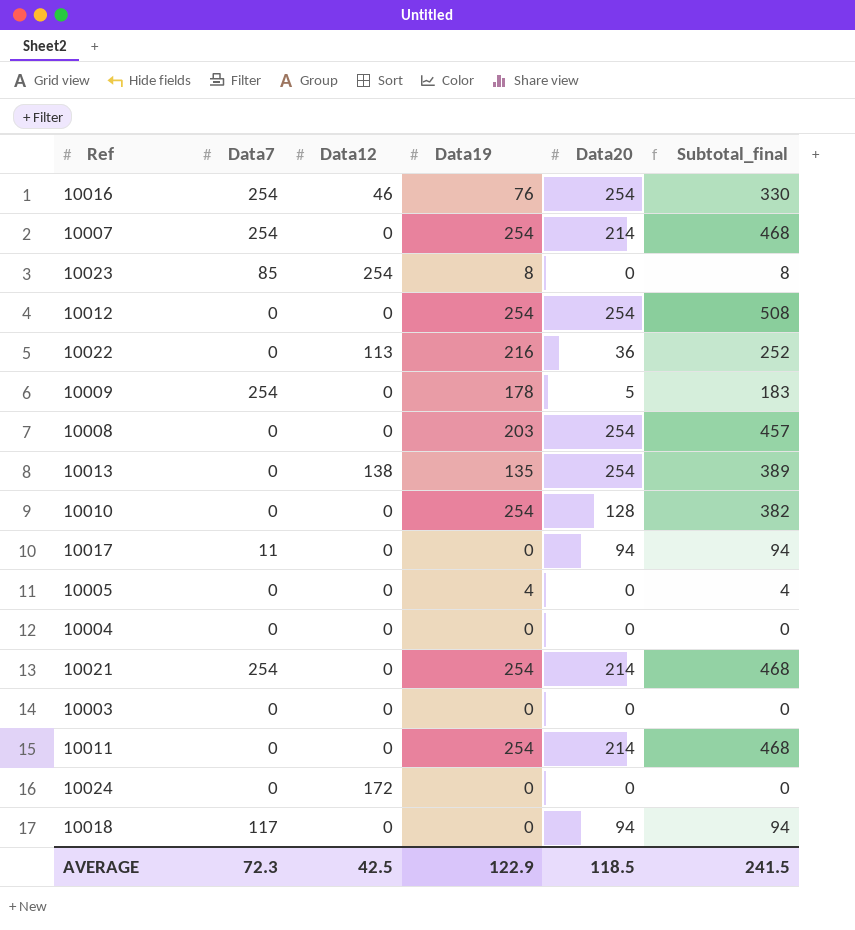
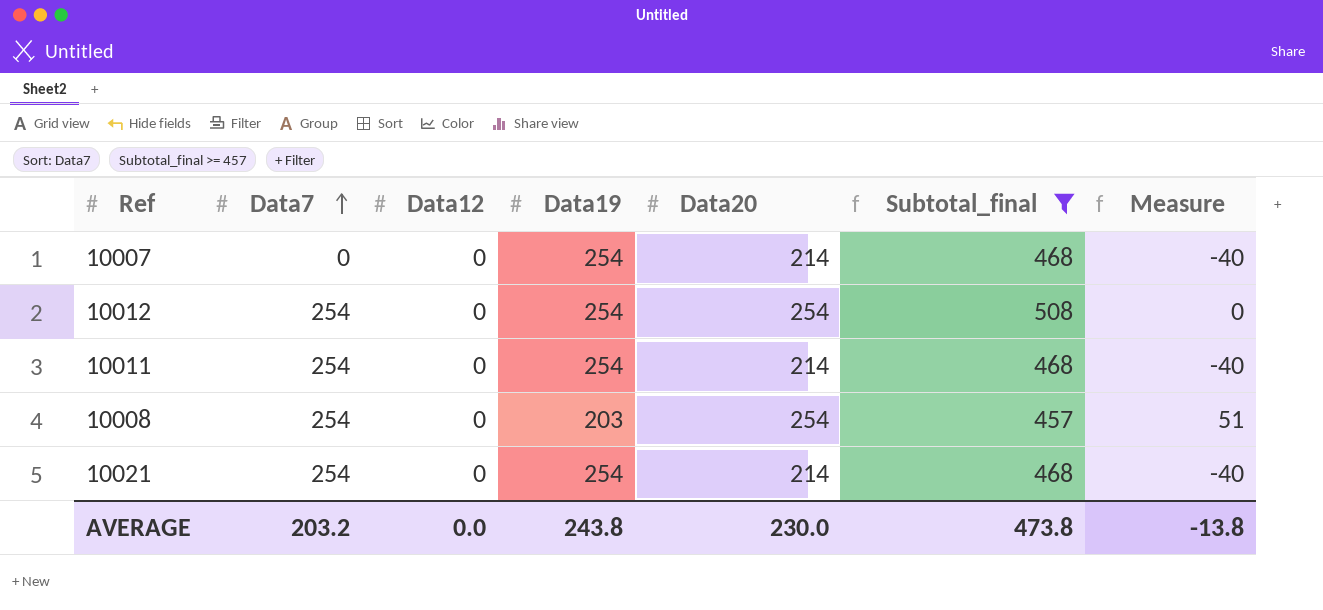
filter: none -> Subtotal_final >= 457
row order: none -> Data7 ascending
column Measure | formula: none -> [Data20] - [Data19]
10007 | Data7: 254 -> 0
10012 | Data7: 0 -> 254
10011 | Data7: 0 -> 254
10008 | Data7: 0 -> 254
AVERAGE | Data7: 72.3 -> 203.2
AVERAGE | Data12: 42.5 -> 0.0
AVERAGE | Data19: 122.9 -> 243.8
AVERAGE | Data20: 118.5 -> 230.0
AVERAGE | Subtotal_final: 241.5 -> 473.8

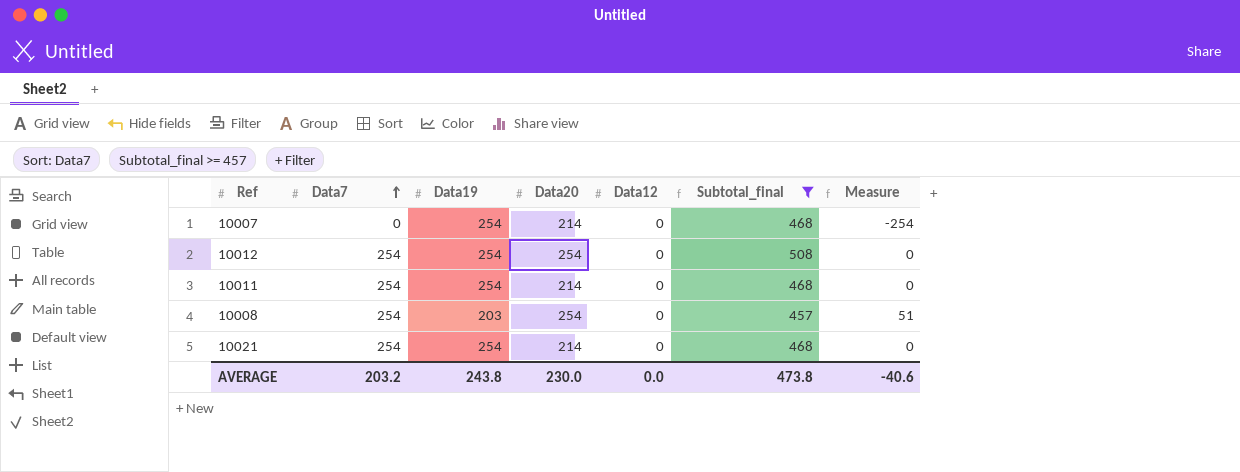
column Data12 | position: 3 -> 5
column Measure | formula: [Data20] - [Data19] -> [Data7] - [Data19]
AVERAGE | Measure: -13.8 -> -40.6

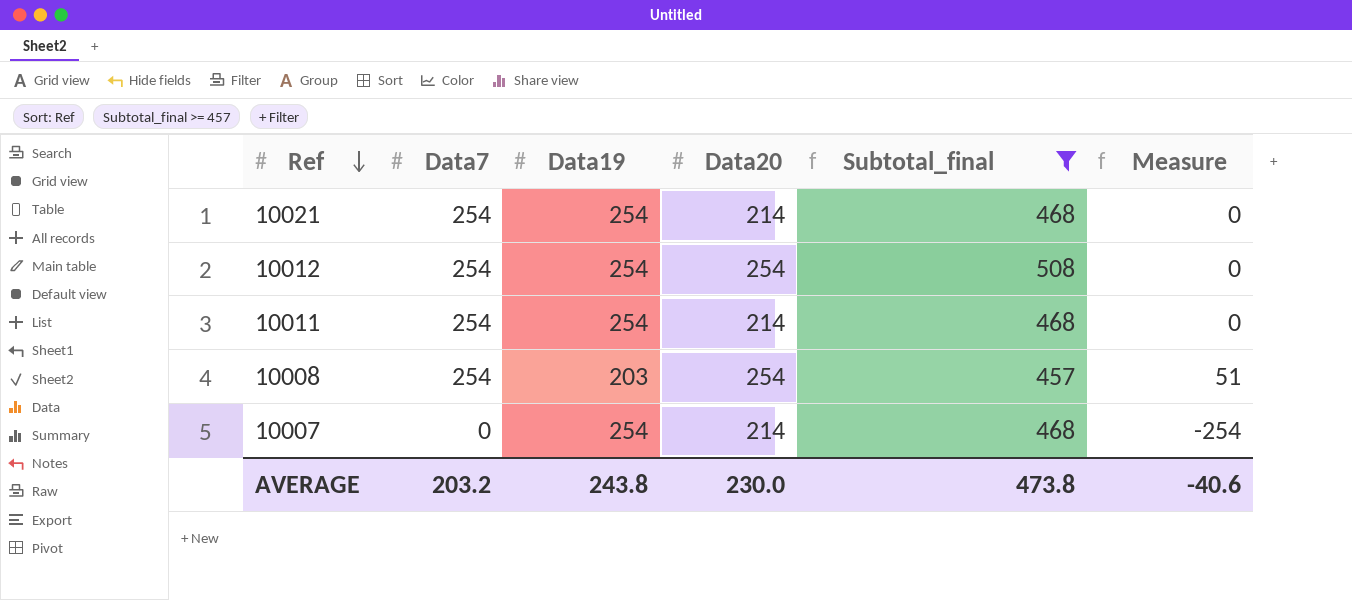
row order: Data7 ascending -> Ref descending
column Data12 | position: 5 -> none

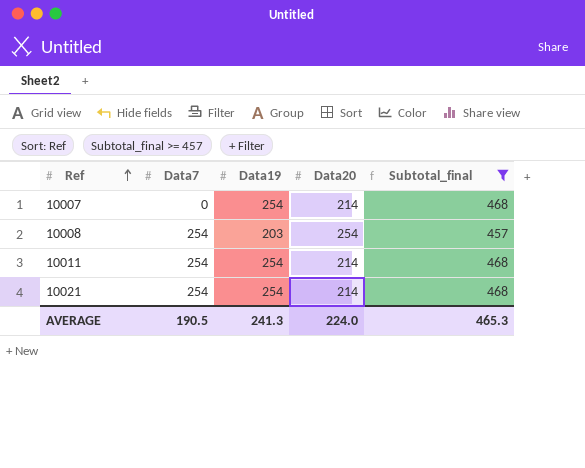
row order: Ref descending -> Ref ascending
column Measure | formula: [Data7] - [Data19] -> none
row 10012: 254 | 254 | 254 | 508 | 0 -> none
AVERAGE | Data7: 203.2 -> 190.5
AVERAGE | Data19: 243.8 -> 241.3
AVERAGE | Data20: 230.0 -> 224.0
AVERAGE | Subtotal_final: 473.8 -> 465.3

